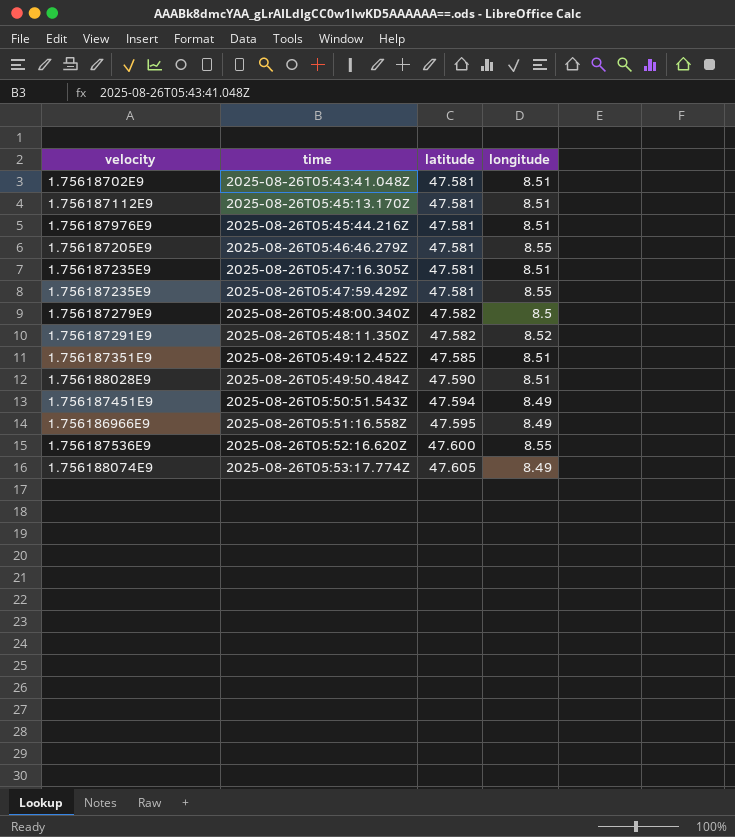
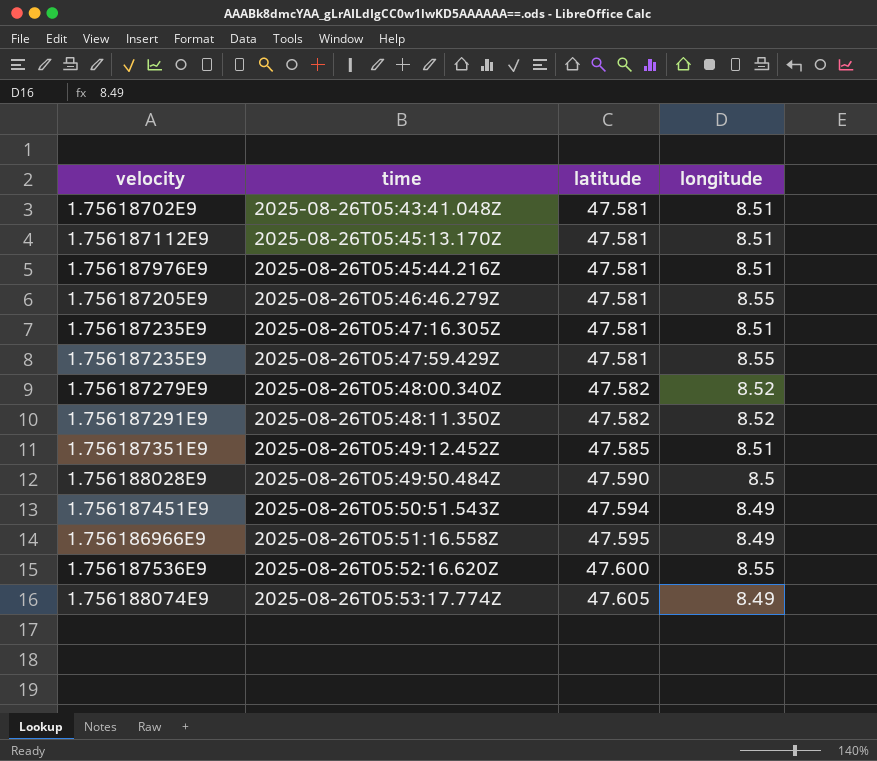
2025-08-26T05:48:00.340Z | longitude: 8.5 -> 8.52
2025-08-26T05:49:50.484Z | longitude: 8.51 -> 8.5

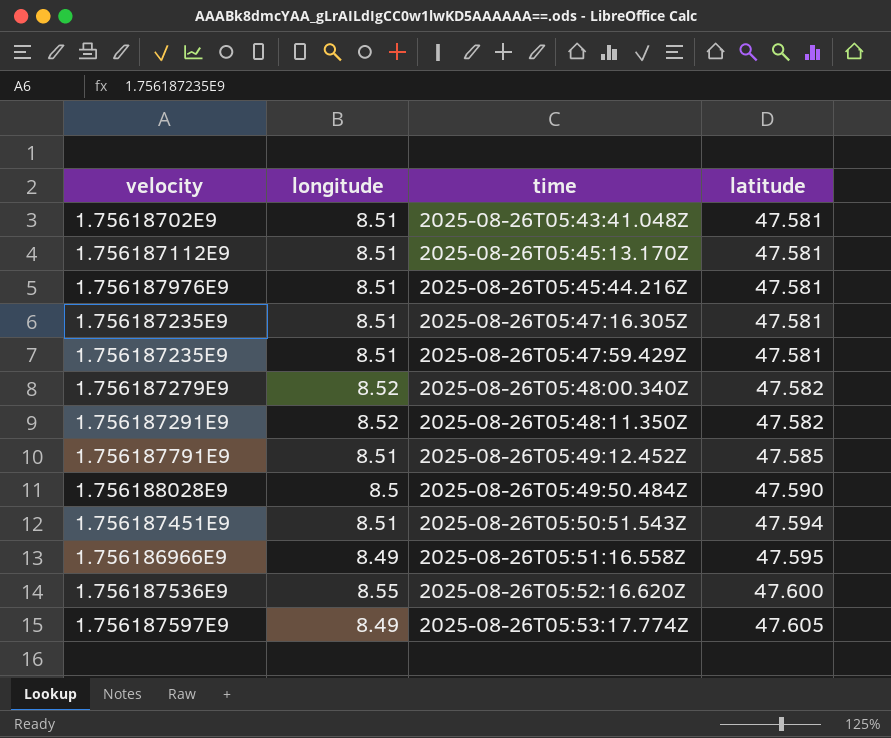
column longitude | position: 4 -> 2
row 2025-08-26T05:46:46.279Z: 1.756187205E9 | 47.581 | 8.55 -> none
2025-08-26T05:47:59.429Z | longitude: 8.55 -> 8.51
2025-08-26T05:49:12.452Z | velocity: 1.756187351E9 -> 1.756187791E9
2025-08-26T05:50:51.543Z | longitude: 8.49 -> 8.51
2025-08-26T05:53:17.774Z | velocity: 1.756188074E9 -> 1.756187597E9

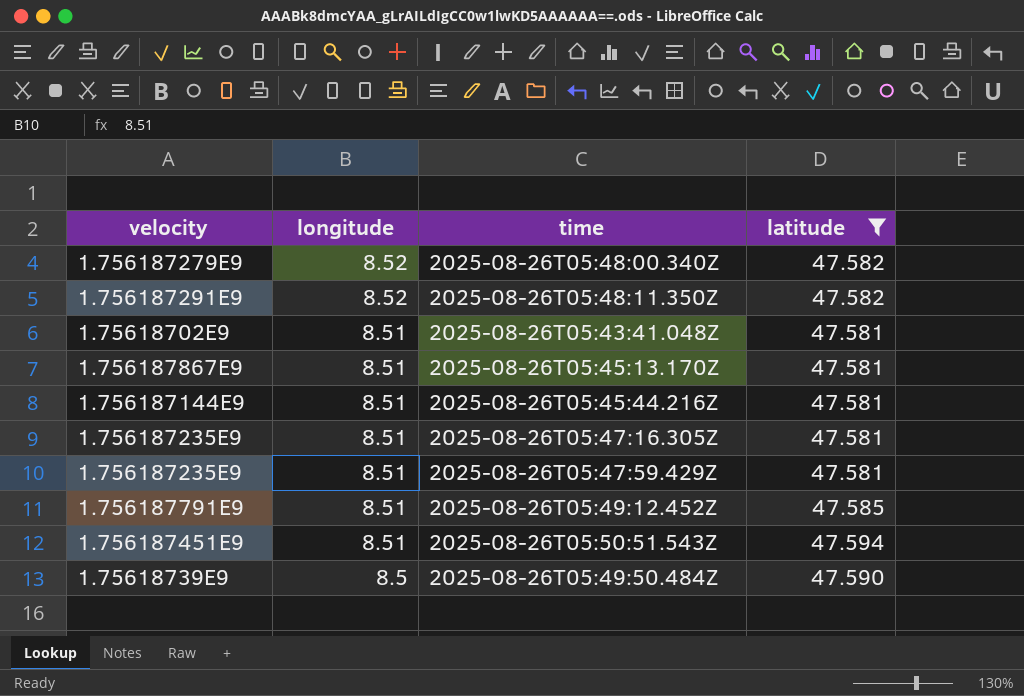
filter: none -> latitude <= 47.594
row order: time ascending -> longitude descending
2025-08-26T05:45:13.170Z | velocity: 1.756187112E9 -> 1.756187867E9
2025-08-26T05:45:44.216Z | velocity: 1.756187976E9 -> 1.756187144E9
2025-08-26T05:49:50.484Z | velocity: 1.756188028E9 -> 1.75618739E9

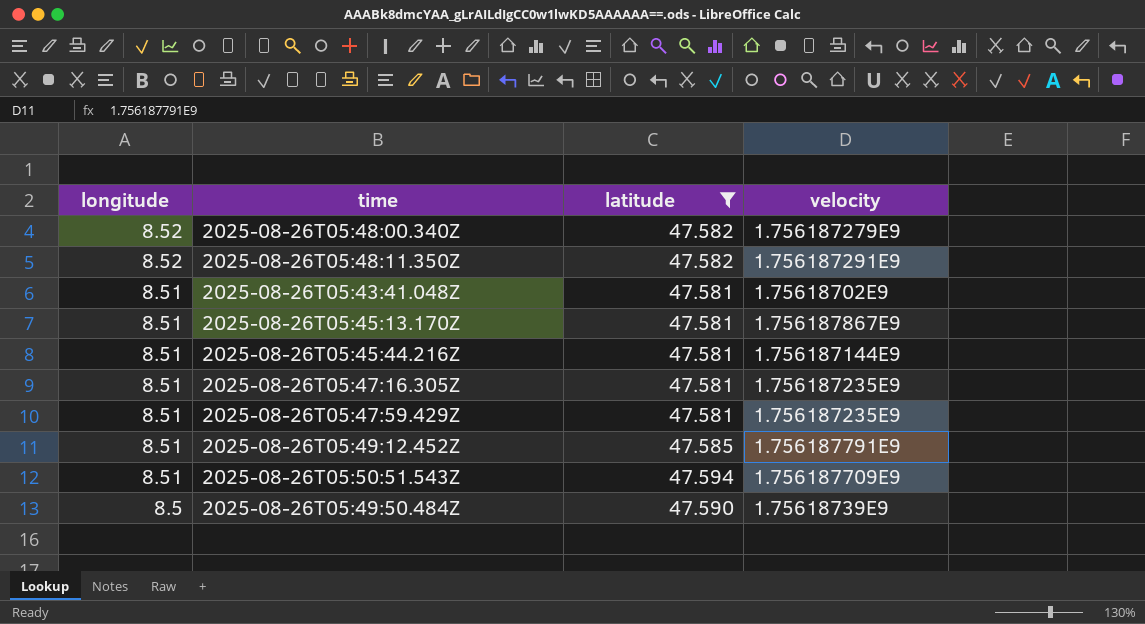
column velocity | position: 1 -> 4
2025-08-26T05:50:51.543Z | velocity: 1.756187451E9 -> 1.756187709E9

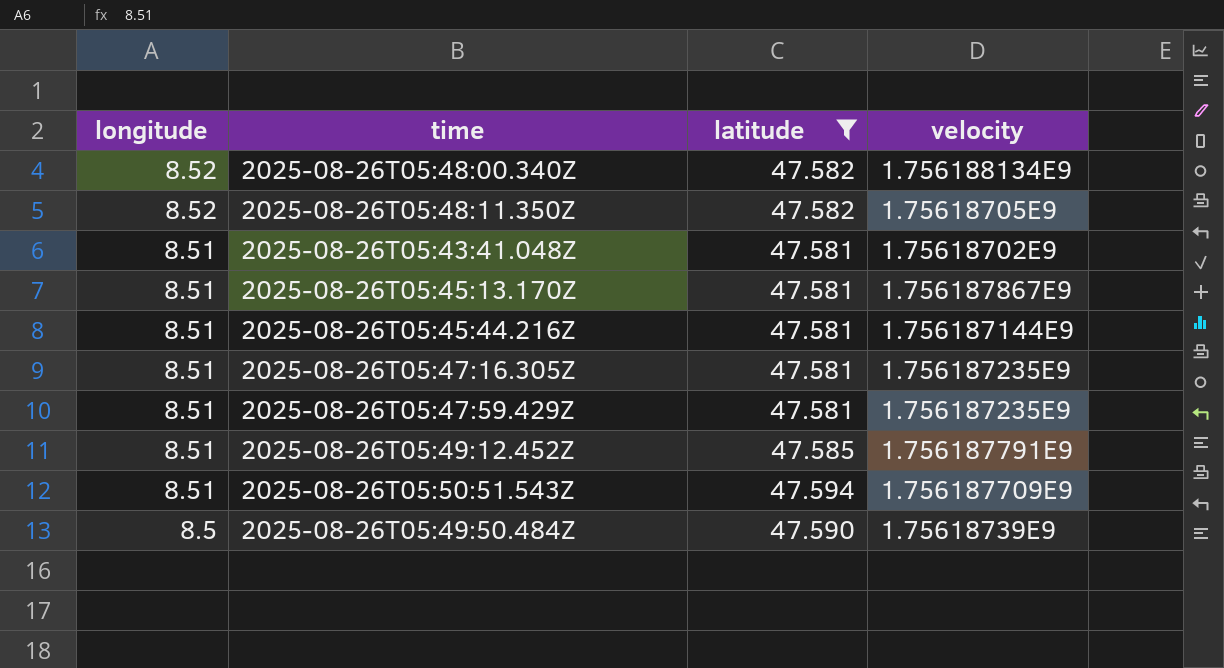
2025-08-26T05:48:00.340Z | velocity: 1.756187279E9 -> 1.756188134E9
2025-08-26T05:48:11.350Z | velocity: 1.756187291E9 -> 1.75618705E9

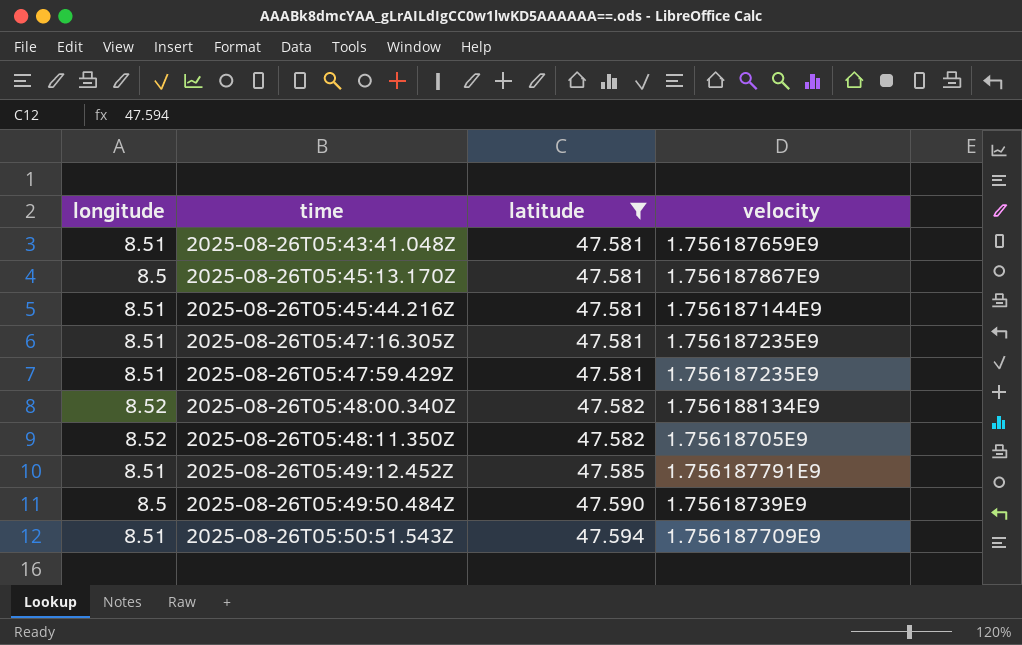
row order: longitude descending -> time ascending
2025-08-26T05:43:41.048Z | velocity: 1.75618702E9 -> 1.756187659E9
2025-08-26T05:45:13.170Z | longitude: 8.51 -> 8.5

